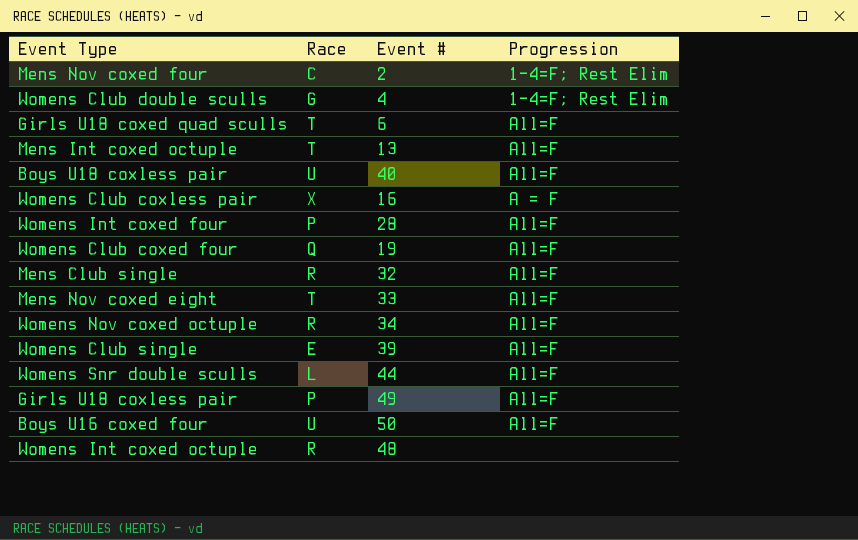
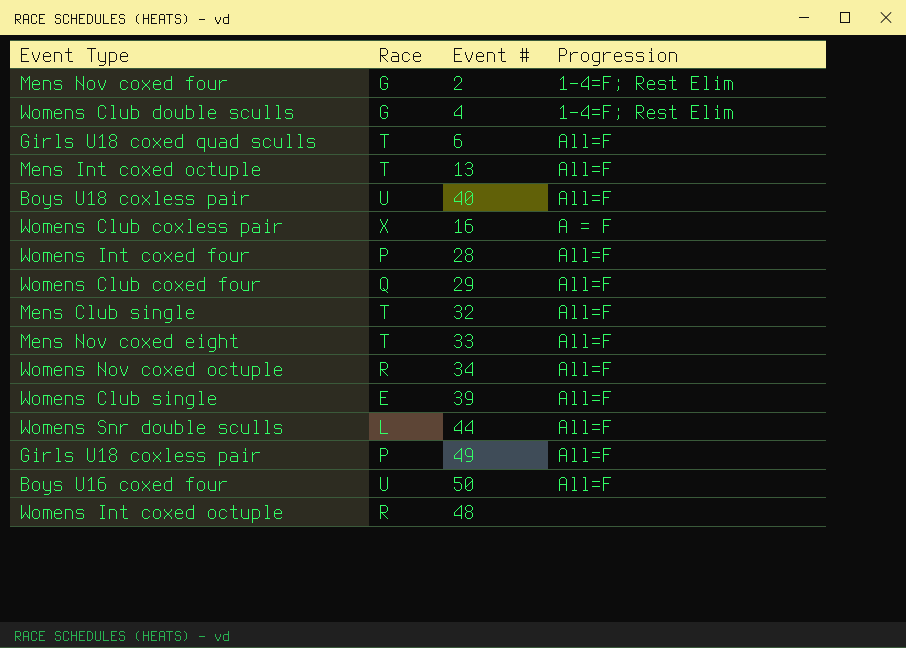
Mens Nov coxed four | Race: C -> G
Womens Club coxed four | Event #: 19 -> 29
Mens Club single | Race: R -> T

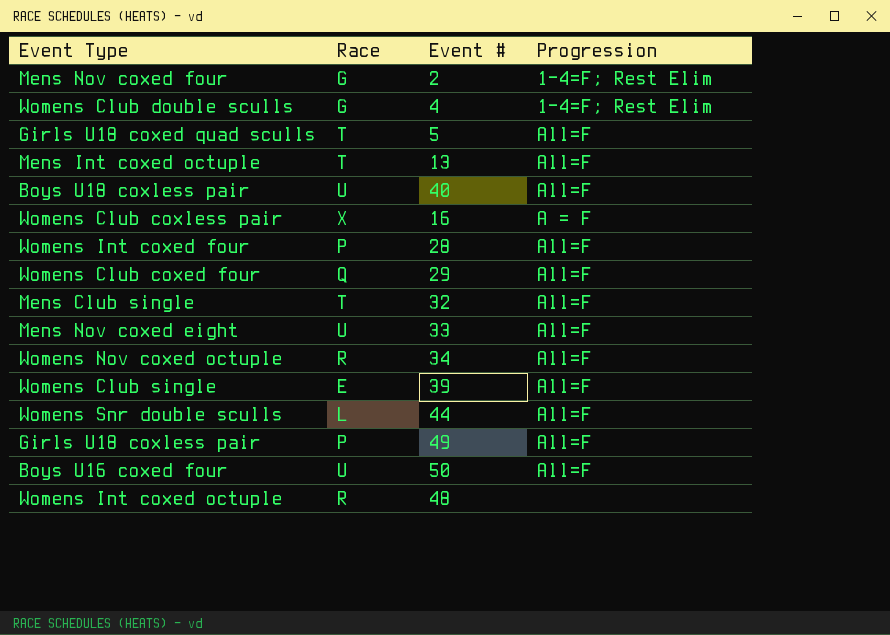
Girls U18 coxed quad sculls | Event #: 6 -> 5
Mens Nov coxed eight | Race: T -> U

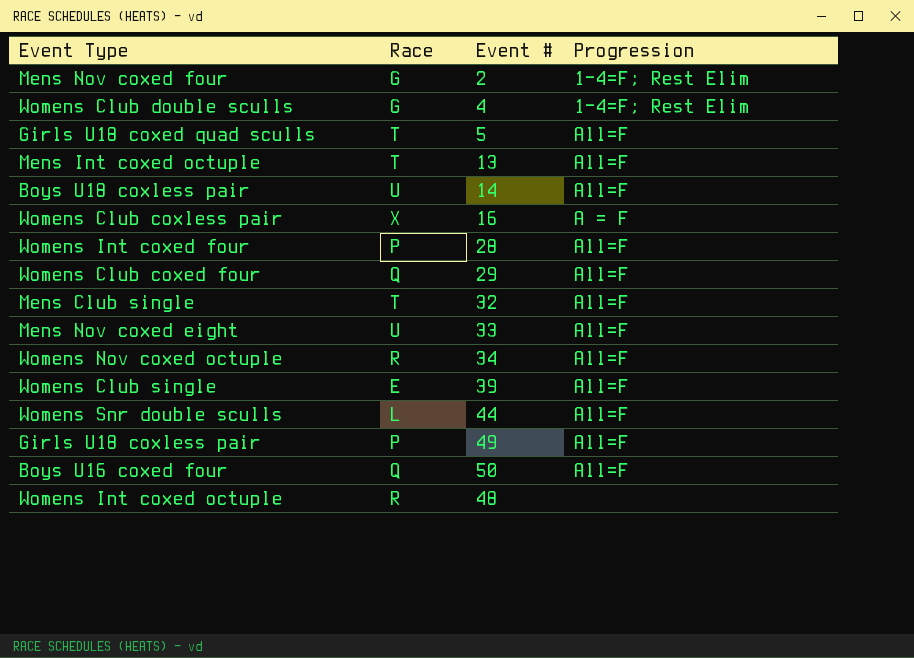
Boys U18 coxless pair | Event #: 40 -> 14
Boys U16 coxed four | Race: U -> Q

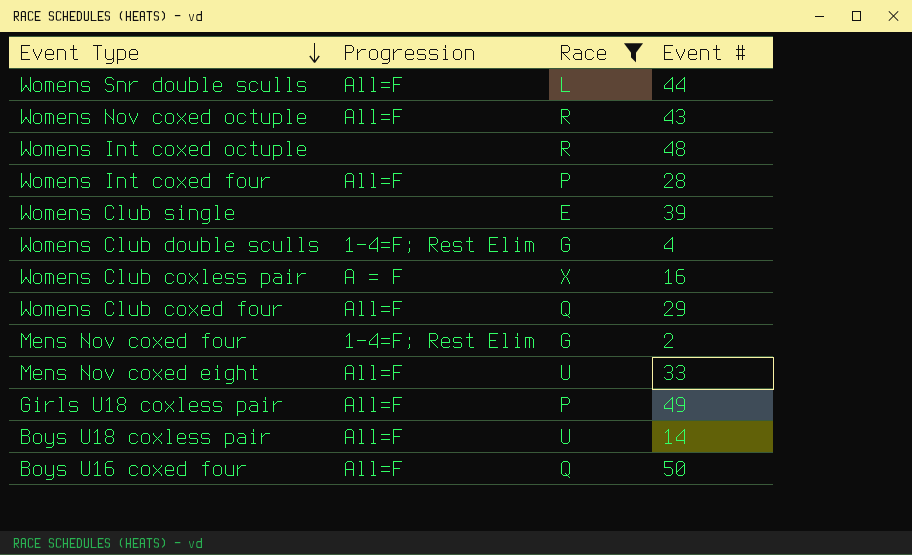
filter: none -> Race != T
row order: none -> Event Type descending
column Progression | position: 4 -> 2
Womens Nov coxed octuple | Event #: 34 -> 43
Womens Club single | Progression: All=F -> none

